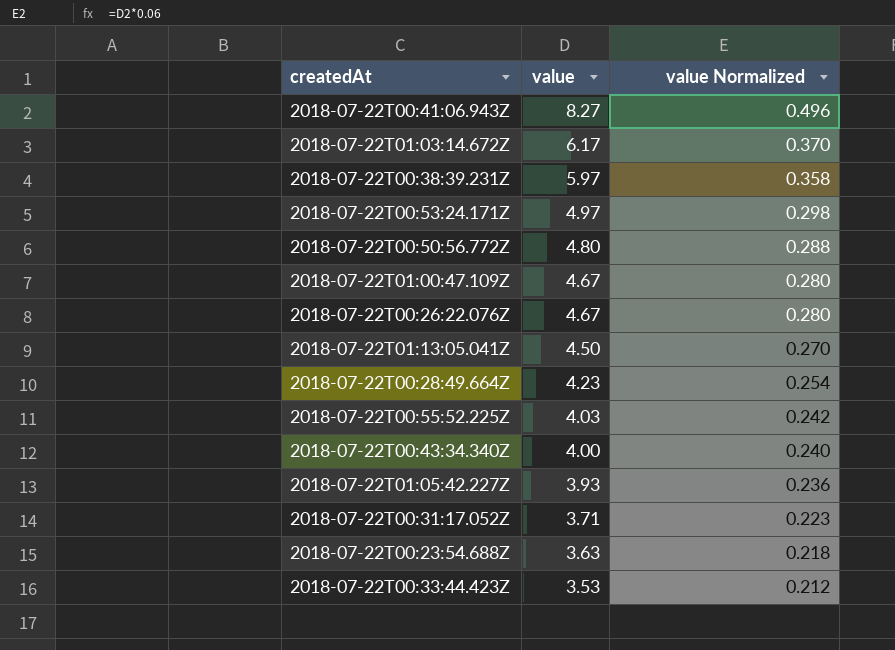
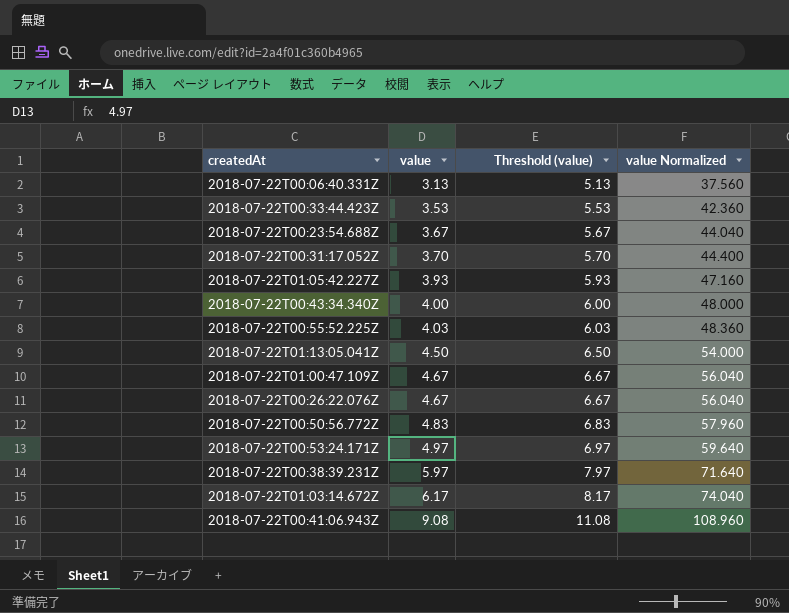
row order: value descending -> value ascending
column Threshold (value) | formula: none -> [value] + 2
column value Normalized | formula: [value] * 0.06 -> [value] * 12
row 2018-07-22T00:28:49.664Z: 4.23 | 0.254 -> none
row 2018-07-22T00:06:40.331Z: none -> 3.13 | 5.13 | 37.560
2018-07-22T00:23:54.688Z | value: 3.63 -> 3.67
2018-07-22T00:31:17.052Z | value: 3.71 -> 3.70
2018-07-22T00:50:56.772Z | value: 4.80 -> 4.83
2018-07-22T00:41:06.943Z | value: 8.27 -> 9.08

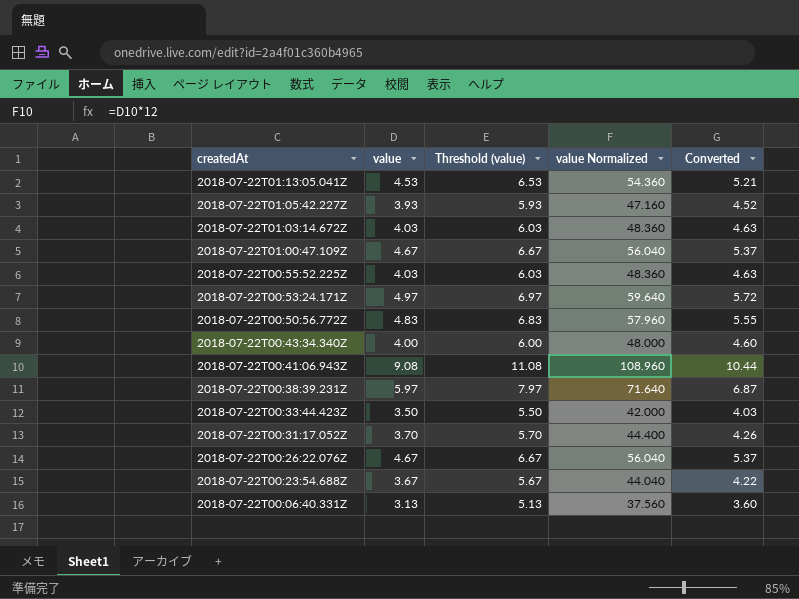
row order: value ascending -> createdAt descending
column Converted | formula: none -> [value] * 1.15
2018-07-22T01:13:05.041Z | value: 4.50 -> 4.53
2018-07-22T01:13:05.041Z | Threshold (value): 6.50 -> 6.53
2018-07-22T01:13:05.041Z | value Normalized: 54.000 -> 54.360
2018-07-22T01:03:14.672Z | value: 6.17 -> 4.03
2018-07-22T01:03:14.672Z | Threshold (value): 8.17 -> 6.03
2018-07-22T01:03:14.672Z | value Normalized: 74.040 -> 48.360
2018-07-22T00:33:44.423Z | value: 3.53 -> 3.50
2018-07-22T00:33:44.423Z | Threshold (value): 5.53 -> 5.50
2018-07-22T00:33:44.423Z | value Normalized: 42.360 -> 42.000

